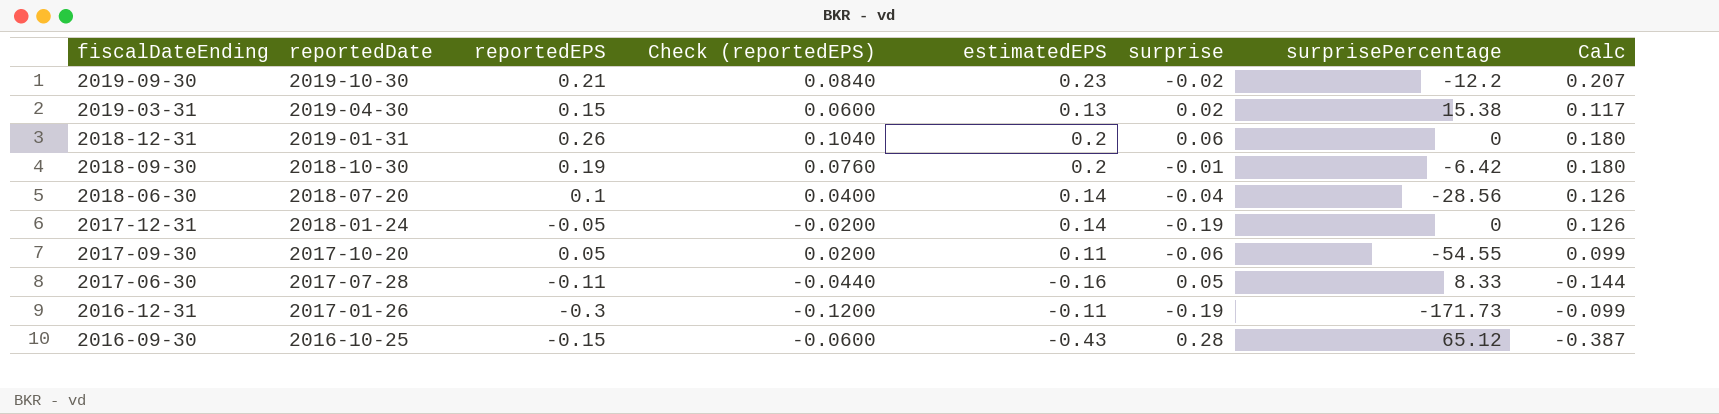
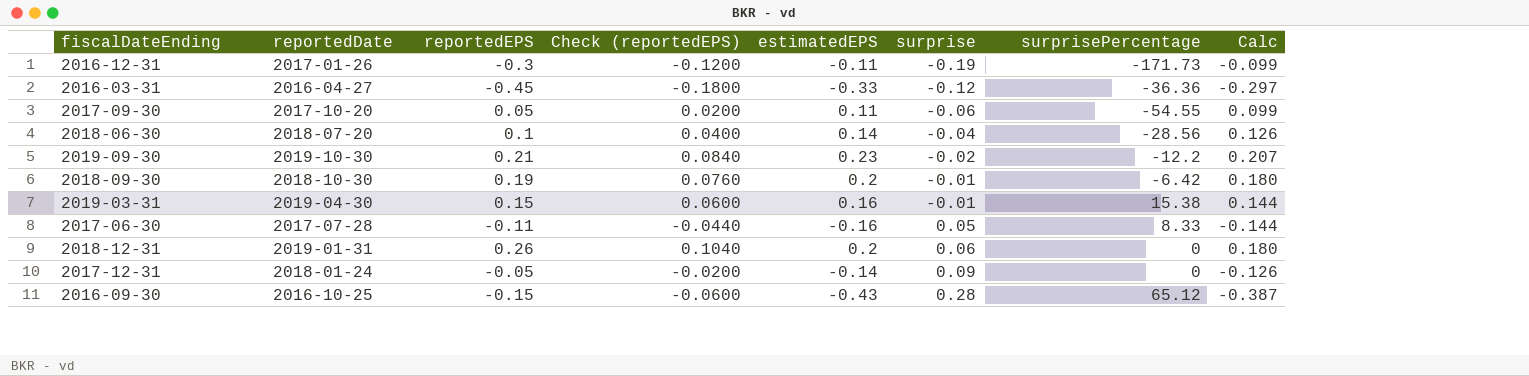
row order: fiscalDateEnding descending -> surprise ascending
row 2016-03-31: none -> 2016-04-27 | -0.45 | -0.1800 | -0.33 | -0.12 | -36.36 | -0.297
2019-03-31 | estimatedEPS: 0.13 -> 0.16
2019-03-31 | surprise: 0.02 -> -0.01
2019-03-31 | Calc: 0.117 -> 0.144
2017-12-31 | estimatedEPS: 0.14 -> -0.14
2017-12-31 | surprise: -0.19 -> 0.09
2017-12-31 | Calc: 0.126 -> -0.126

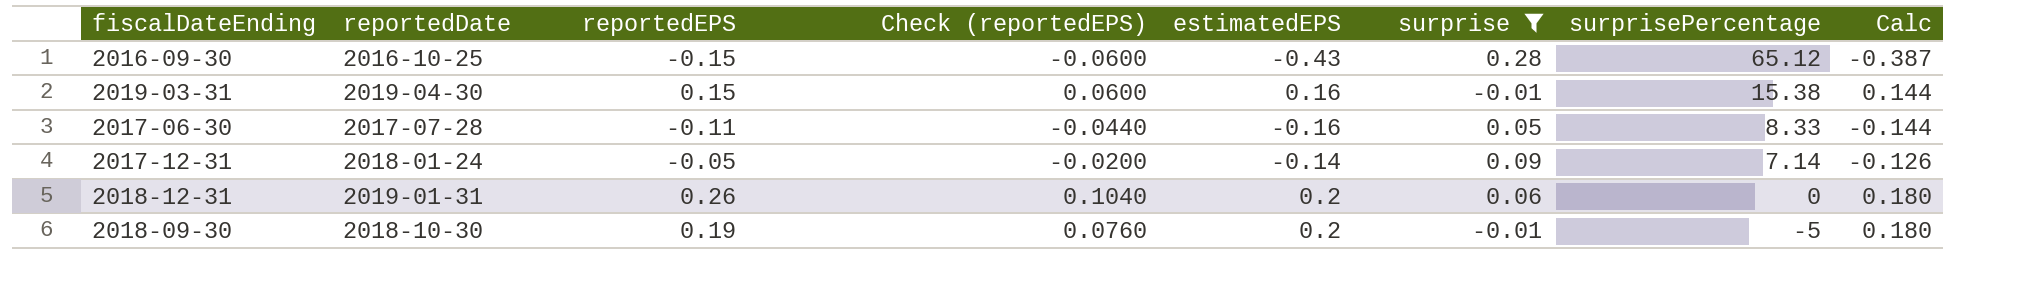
filter: none -> surprise >= -0.01
row order: surprise ascending -> surprisePercentage descending
2017-12-31 | surprisePercentage: 0 -> 7.14
2018-09-30 | surprisePercentage: -6.42 -> -5

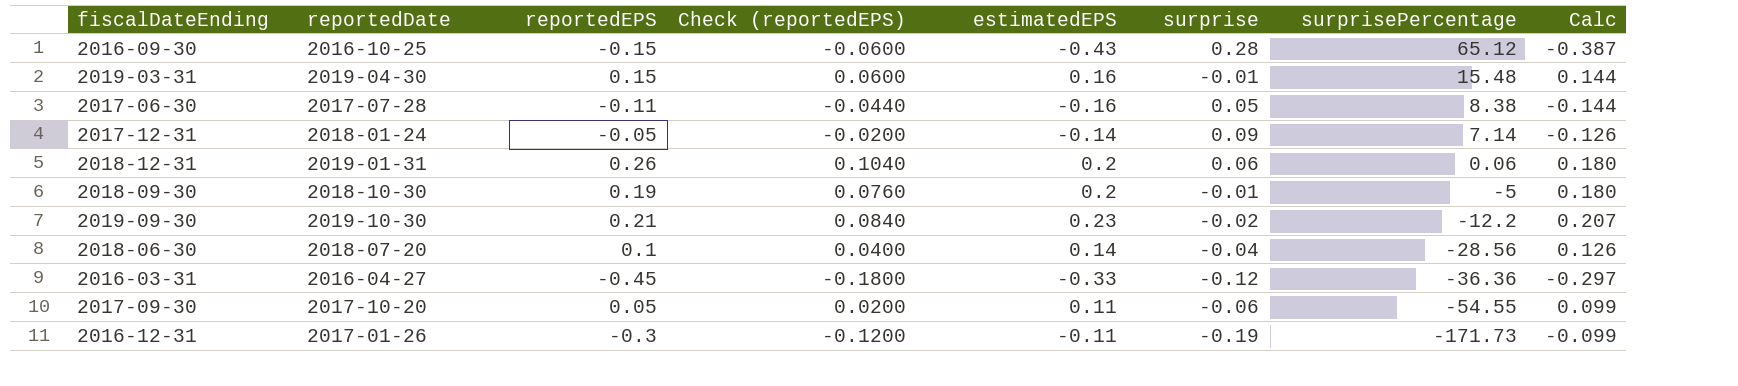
filter: surprise >= -0.01 -> none
2019-03-31 | surprisePercentage: 15.38 -> 15.48
2017-06-30 | surprisePercentage: 8.33 -> 8.38
2018-12-31 | surprisePercentage: 0 -> 0.06

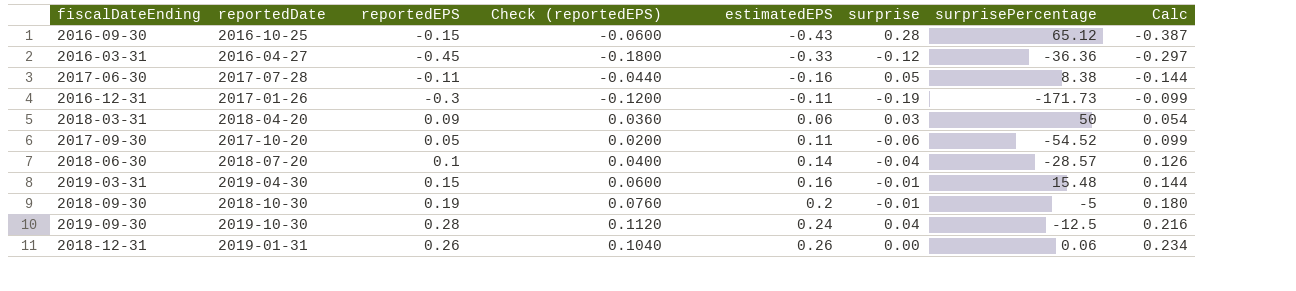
row order: surprisePercentage descending -> estimatedEPS ascending
row 2017-12-31: 2018-01-24 | -0.05 | -0.0200 | -0.14 | 0.09 | 7.14 | -0.126 -> none
row 2018-03-31: none -> 2018-04-20 | 0.09 | 0.0360 | 0.06 | 0.03 | 50 | 0.054
2017-09-30 | surprisePercentage: -54.55 -> -54.52
2018-06-30 | surprisePercentage: -28.56 -> -28.57
2019-09-30 | reportedEPS: 0.21 -> 0.28
2019-09-30 | Check (reportedEPS): 0.0840 -> 0.1120
2019-09-30 | estimatedEPS: 0.23 -> 0.24
2019-09-30 | surprise: -0.02 -> 0.04
2019-09-30 | surprisePercentage: -12.2 -> -12.5
2019-09-30 | Calc: 0.207 -> 0.216
2018-12-31 | estimatedEPS: 0.2 -> 0.26
2018-12-31 | surprise: 0.06 -> 0.00
2018-12-31 | Calc: 0.180 -> 0.234

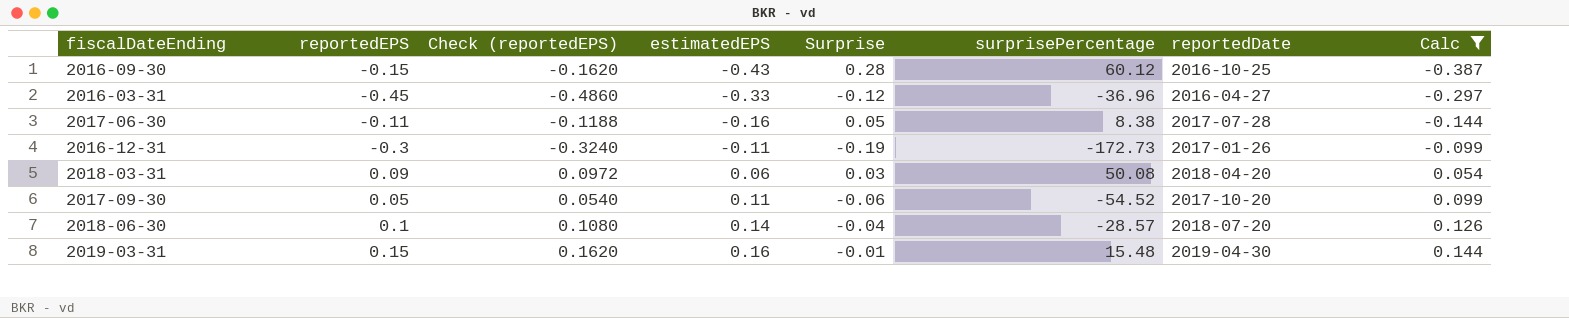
filter: none -> Calc <= 0.144
column Check (reportedEPS) | formula: [reportedEPS] * 0.4 -> [reportedEPS] * 1.08
column name: surprise -> Surprise
column reportedDate | position: 2 -> 7
2016-09-30 | surprisePercentage: 65.12 -> 60.12
2016-03-31 | surprisePercentage: -36.36 -> -36.96
2016-12-31 | surprisePercentage: -171.73 -> -172.73
2018-03-31 | surprisePercentage: 50 -> 50.08

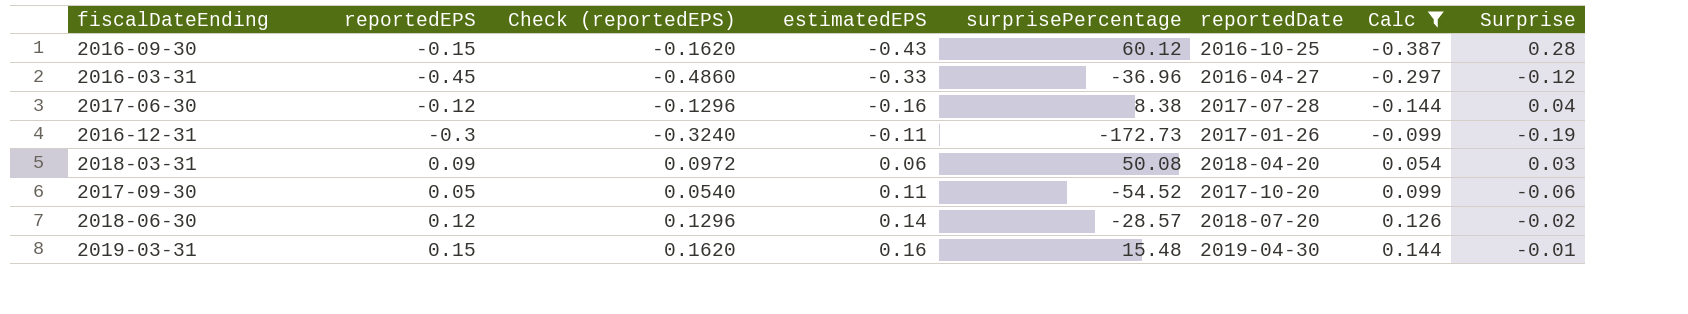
column Surprise | position: 5 -> 8
2017-06-30 | reportedEPS: -0.11 -> -0.12
2017-06-30 | Check (reportedEPS): -0.1188 -> -0.1296
2017-06-30 | Surprise: 0.05 -> 0.04
2018-06-30 | reportedEPS: 0.1 -> 0.12
2018-06-30 | Check (reportedEPS): 0.1080 -> 0.1296
2018-06-30 | Surprise: -0.04 -> -0.02

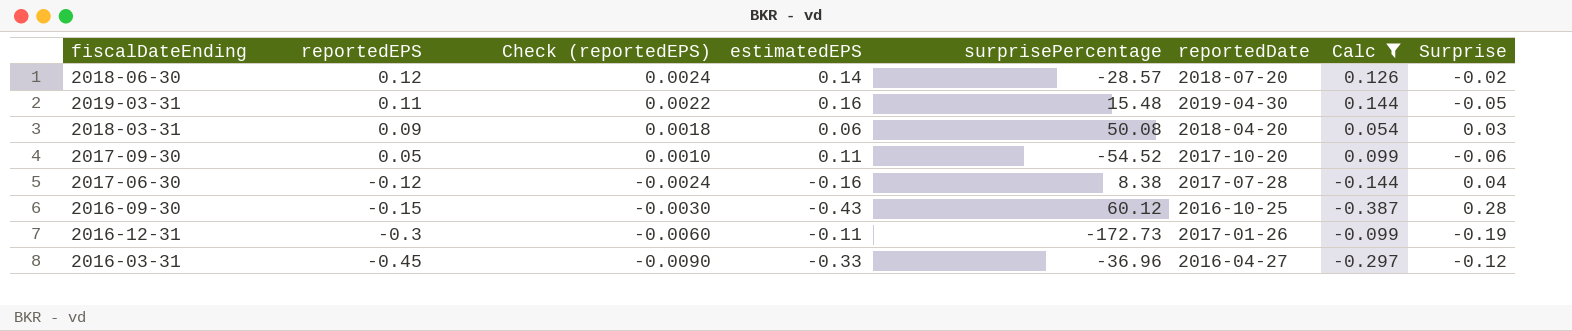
row order: estimatedEPS ascending -> reportedEPS descending
column Check (reportedEPS) | formula: [reportedEPS] * 1.08 -> [reportedEPS] * 0.02
2019-03-31 | reportedEPS: 0.15 -> 0.11
2019-03-31 | Surprise: -0.01 -> -0.05

